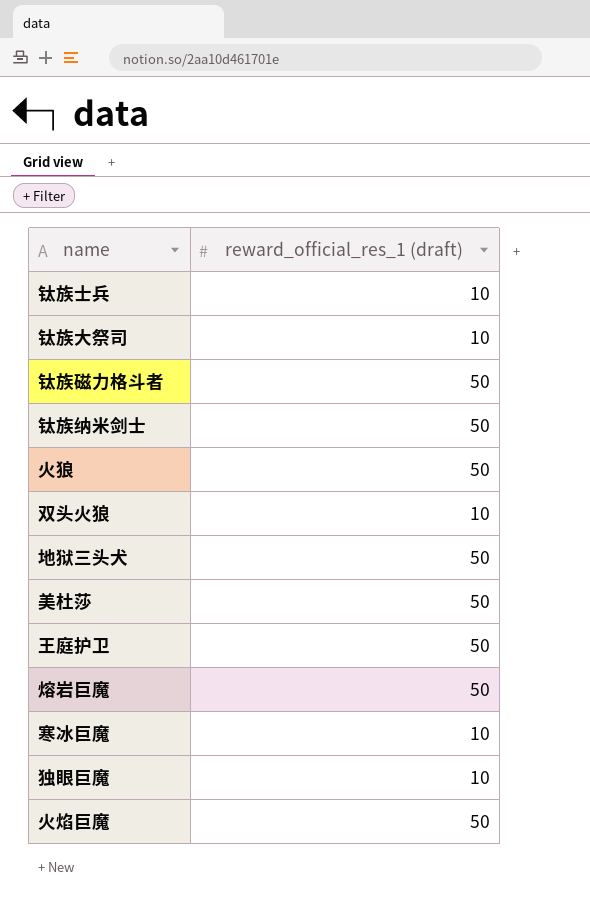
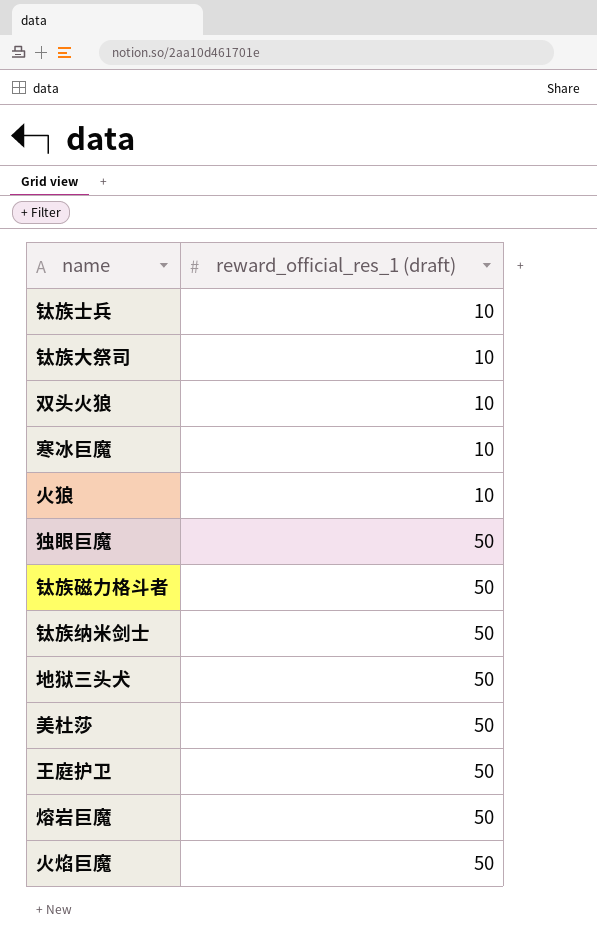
row order: none -> reward_official_res_1 (draft) ascending
火狼 | reward_official_res_1 (draft): 50 -> 10
独眼巨魔 | reward_official_res_1 (draft): 10 -> 50

